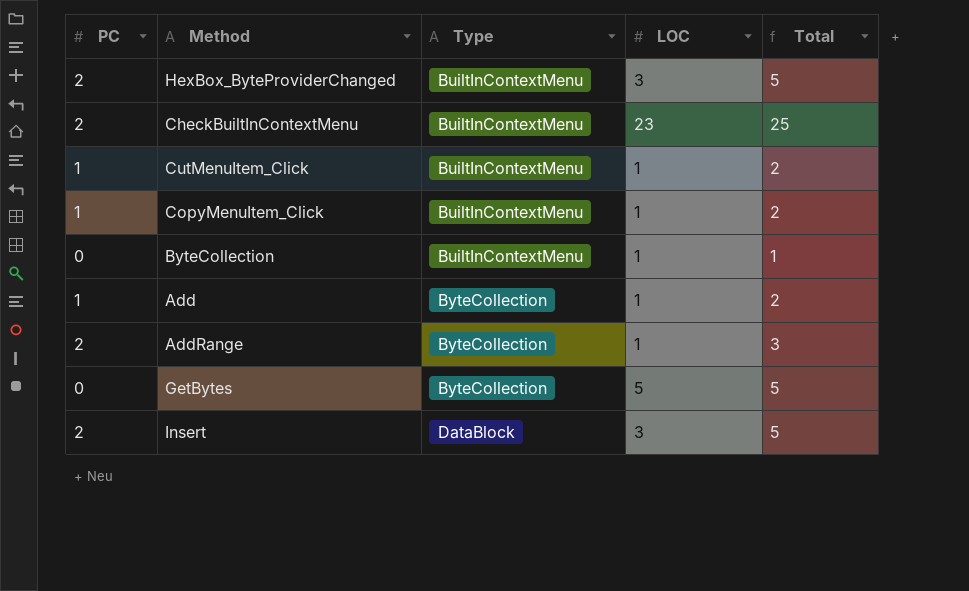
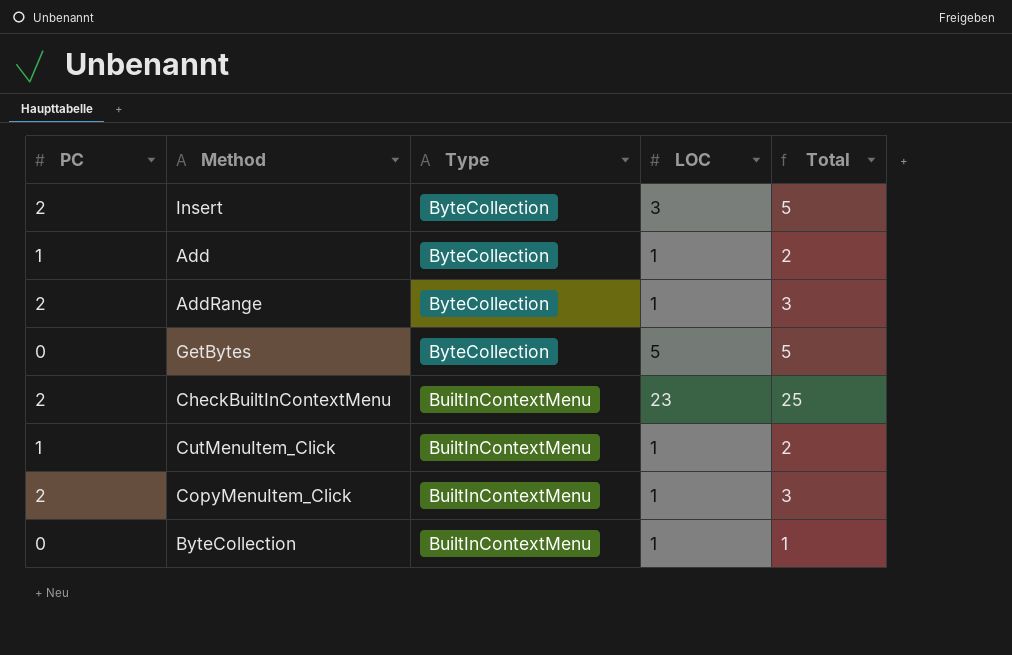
row order: Type ascending -> Type descending
row HexBox_ByteProviderChanged: 2 | BuiltInContextMenu | 3 | 5 -> none
Insert | Type: DataBlock -> ByteCollection
CopyMenuItem_Click | PC: 1 -> 2
CopyMenuItem_Click | Total: 2 -> 3

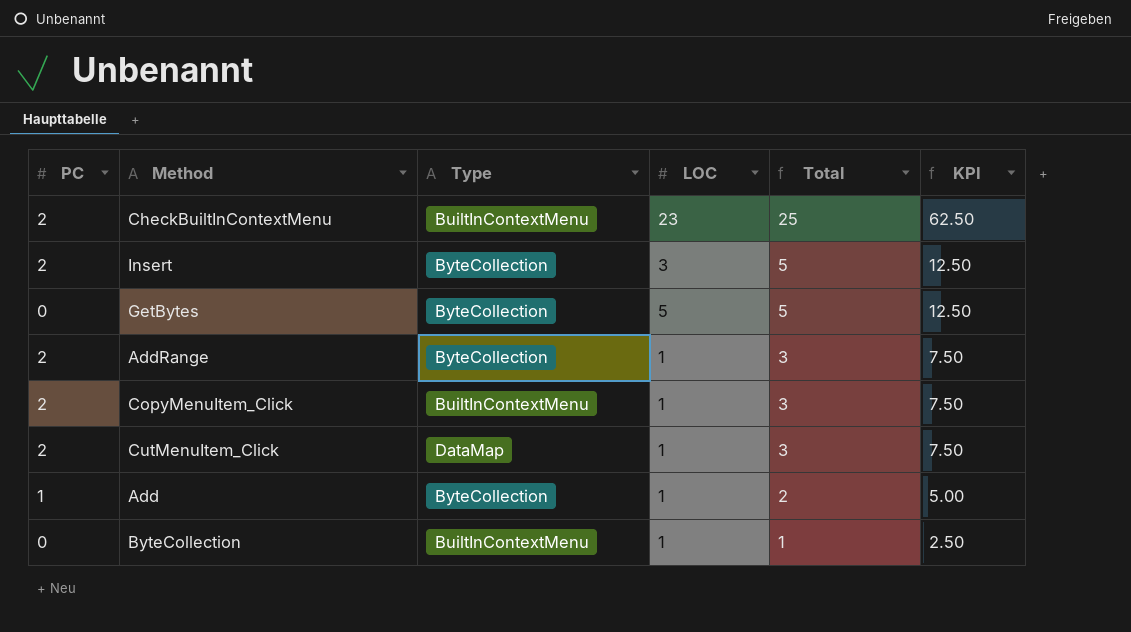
row order: Type descending -> Total descending
column KPI | formula: none -> [Total] * 2.5
CutMenuItem_Click | PC: 1 -> 2
CutMenuItem_Click | Type: BuiltInContextMenu -> DataMap
CutMenuItem_Click | Total: 2 -> 3

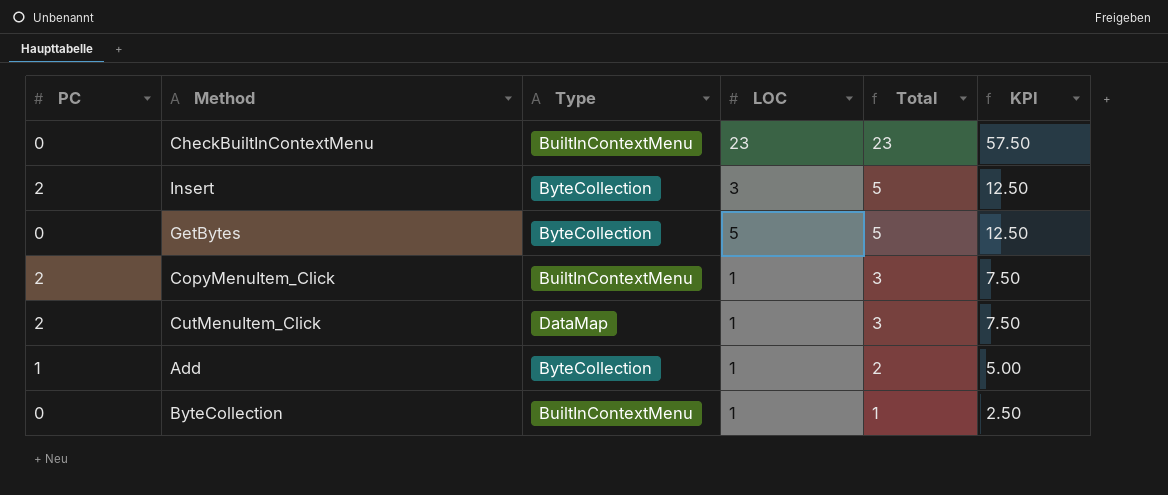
row AddRange: 2 | ByteCollection | 1 | 3 | 7.50 -> none
CheckBuiltInContextMenu | PC: 2 -> 0
CheckBuiltInContextMenu | Total: 25 -> 23
CheckBuiltInContextMenu | KPI: 62.50 -> 57.50

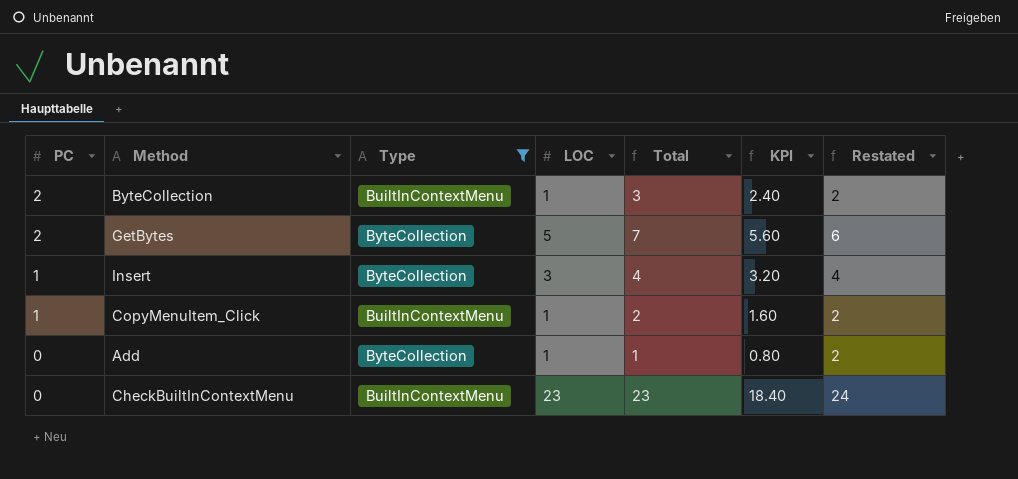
filter: none -> Type != DataMap
row order: Total descending -> PC descending
column KPI | formula: [Total] * 2.5 -> [Total] * 0.8
column Restated | formula: none -> [LOC] + 1
ByteCollection | PC: 0 -> 2
ByteCollection | Total: 1 -> 3
GetBytes | PC: 0 -> 2
GetBytes | Total: 5 -> 7
Insert | PC: 2 -> 1
Insert | Total: 5 -> 4
CopyMenuItem_Click | PC: 2 -> 1
CopyMenuItem_Click | Total: 3 -> 2
Add | PC: 1 -> 0
Add | Total: 2 -> 1

